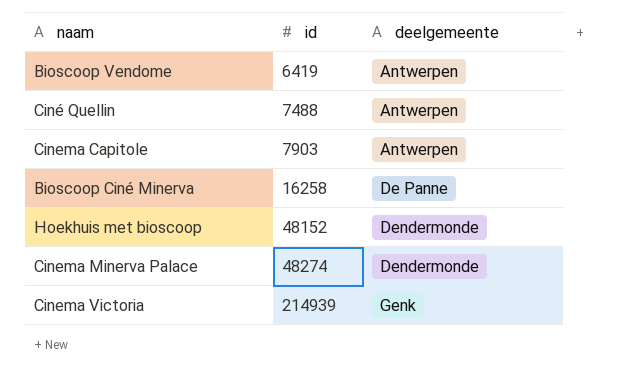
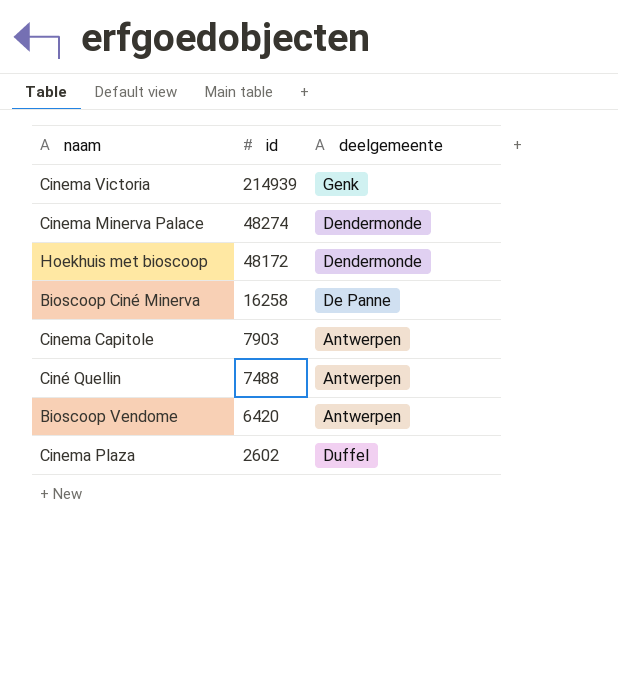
row order: id ascending -> id descending
Hoekhuis met bioscoop | id: 48152 -> 48172
Bioscoop Vendome | id: 6419 -> 6420
row Cinema Plaza: none -> 2602 | Duffel

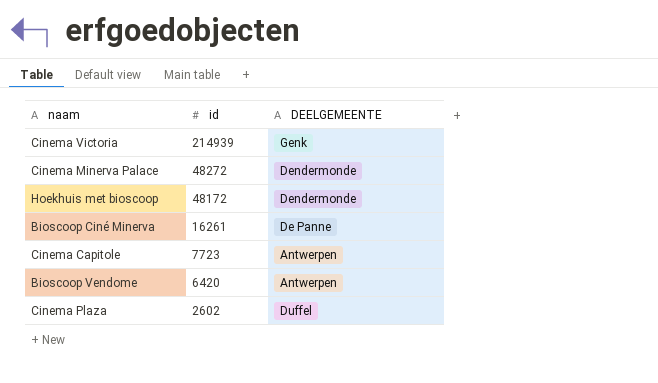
column name: deelgemeente -> DEELGEMEENTE
row Ciné Quellin: 7488 | Antwerpen -> none
Cinema Minerva Palace | id: 48274 -> 48272
Bioscoop Ciné Minerva | id: 16258 -> 16261
Cinema Capitole | id: 7903 -> 7723

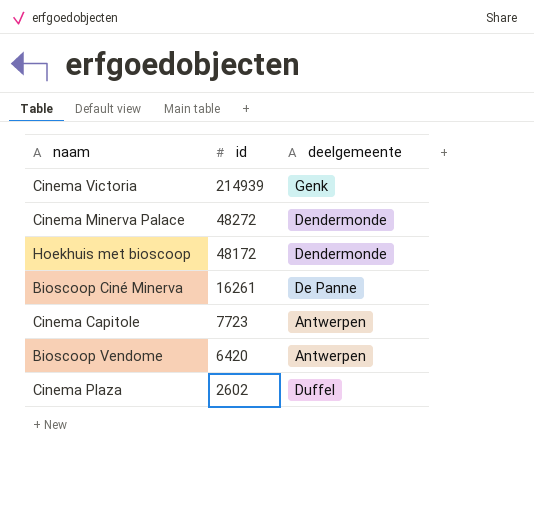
column name: DEELGEMEENTE -> deelgemeente

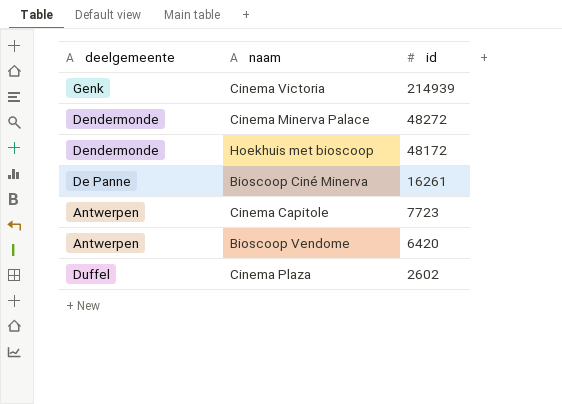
column deelgemeente | position: 3 -> 1

